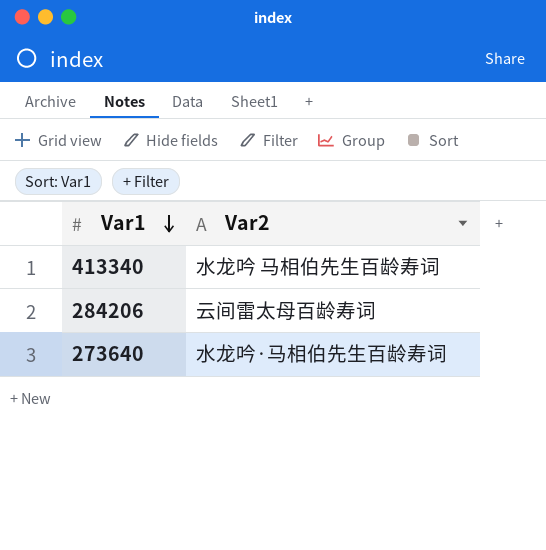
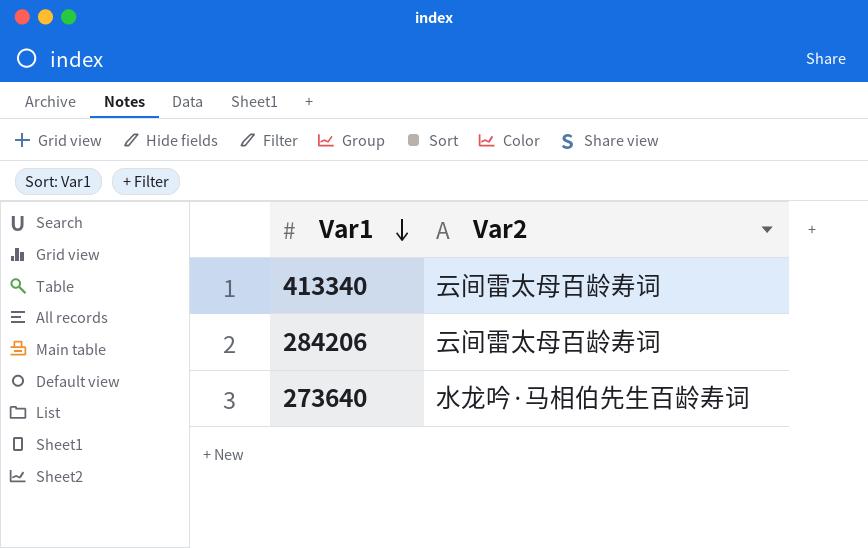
413340 | Var2: 水龙吟 马相伯先生百龄寿词 -> 云间雷太母百龄寿词

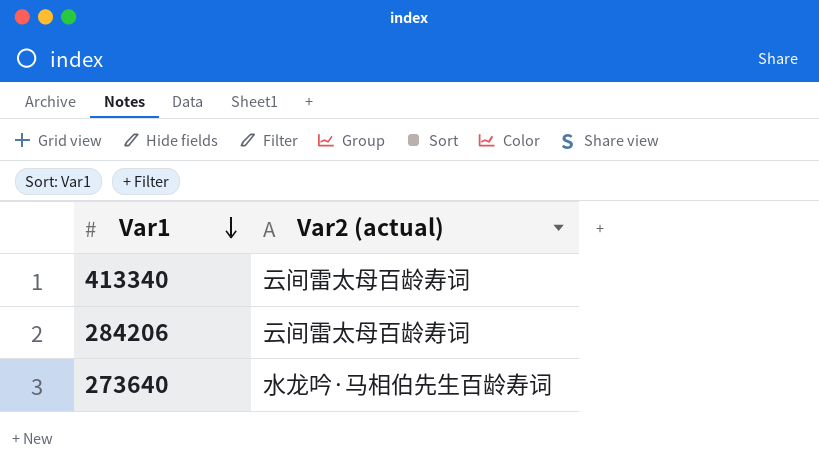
column name: Var2 -> Var2 (actual)

